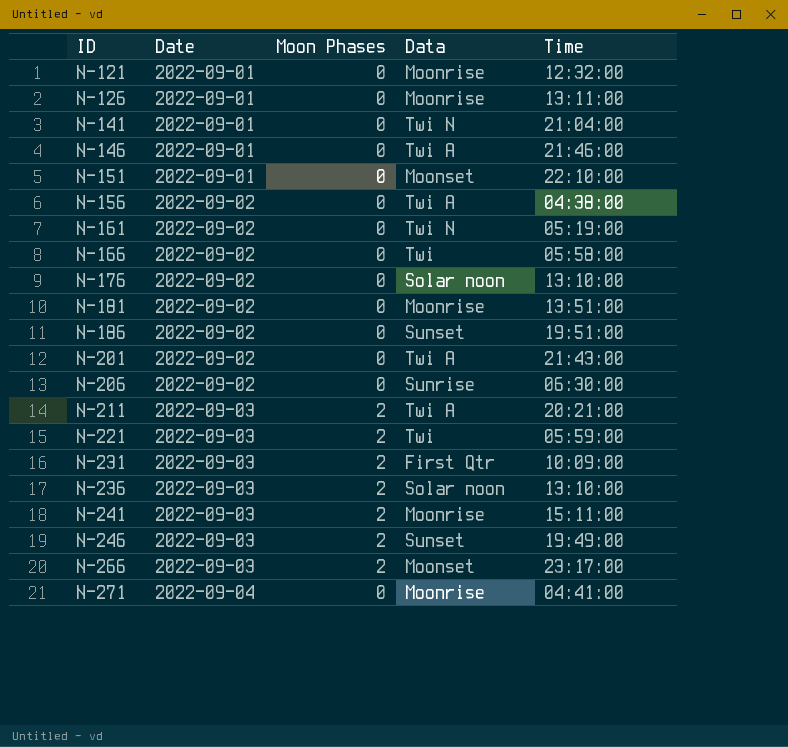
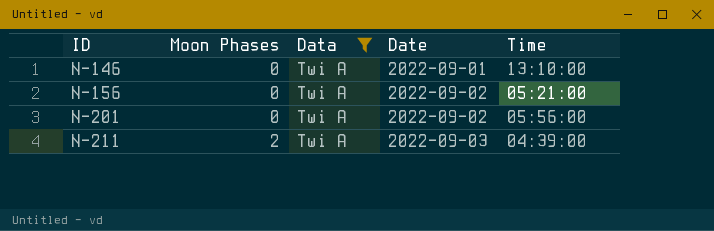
filter: none -> Data = Twi A
column Date | position: 2 -> 4
N-146 | Time: 21:46:00 -> 13:10:00
N-156 | Time: 04:38:00 -> 05:21:00
N-201 | Time: 21:43:00 -> 05:56:00
N-211 | Time: 20:21:00 -> 04:39:00

